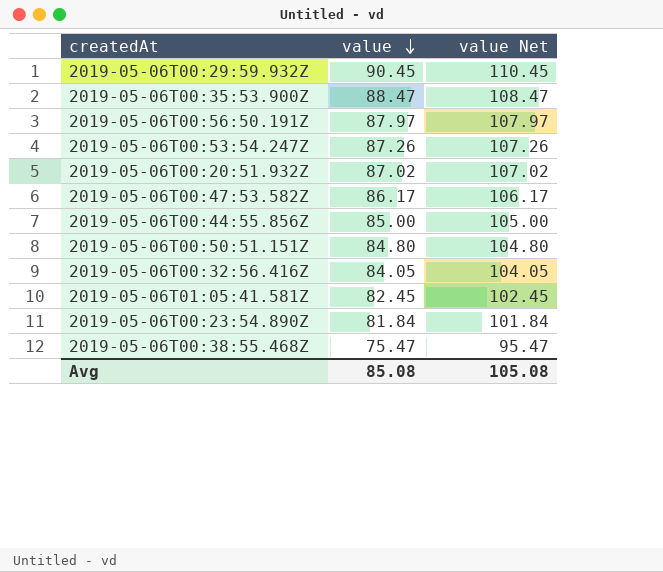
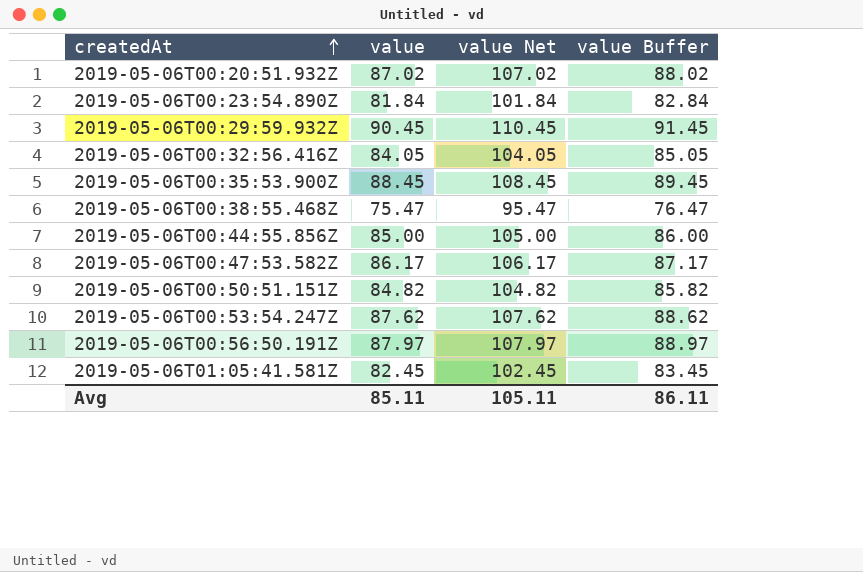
row order: value descending -> createdAt ascending
column value Buffer | formula: none -> [value] + 1
2019-05-06T00:35:53.900Z | value: 88.47 -> 88.45
2019-05-06T00:35:53.900Z | value Net: 108.47 -> 108.45
2019-05-06T00:50:51.151Z | value: 84.80 -> 84.82
2019-05-06T00:50:51.151Z | value Net: 104.80 -> 104.82
2019-05-06T00:53:54.247Z | value: 87.26 -> 87.62
2019-05-06T00:53:54.247Z | value Net: 107.26 -> 107.62
Avg | value: 85.08 -> 85.11
Avg | value Net: 105.08 -> 105.11

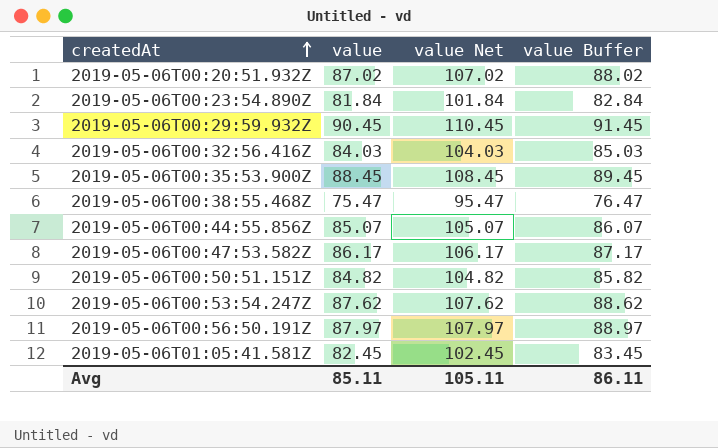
2019-05-06T00:32:56.416Z | value: 84.05 -> 84.03
2019-05-06T00:32:56.416Z | value Net: 104.05 -> 104.03
2019-05-06T00:32:56.416Z | value Buffer: 85.05 -> 85.03
2019-05-06T00:44:55.856Z | value: 85.00 -> 85.07
2019-05-06T00:44:55.856Z | value Net: 105.00 -> 105.07
2019-05-06T00:44:55.856Z | value Buffer: 86.00 -> 86.07

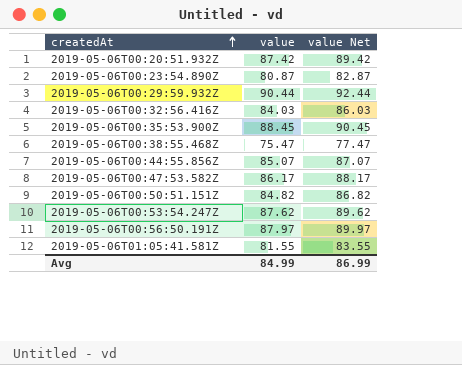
column value Buffer | formula: [value] + 1 -> none
column value Net | formula: [value] + 20 -> [value] + 2
2019-05-06T00:20:51.932Z | value: 87.02 -> 87.42
2019-05-06T00:23:54.890Z | value: 81.84 -> 80.87
2019-05-06T00:29:59.932Z | value: 90.45 -> 90.44
2019-05-06T01:05:41.581Z | value: 82.45 -> 81.55
Avg | value: 85.11 -> 84.99
Avg | value Net: 105.11 -> 86.99

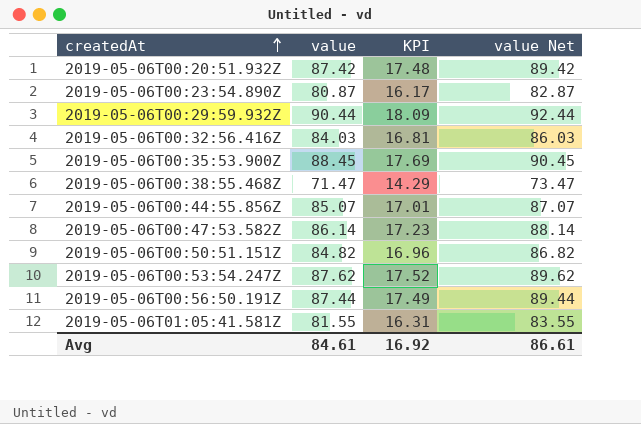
column KPI | formula: none -> [value] * 0.2
2019-05-06T00:38:55.468Z | value: 75.47 -> 71.47
2019-05-06T00:38:55.468Z | value Net: 77.47 -> 73.47
2019-05-06T00:47:53.582Z | value: 86.17 -> 86.14
2019-05-06T00:47:53.582Z | value Net: 88.17 -> 88.14
2019-05-06T00:56:50.191Z | value: 87.97 -> 87.44
2019-05-06T00:56:50.191Z | value Net: 89.97 -> 89.44
Avg | value: 84.99 -> 84.61
Avg | value Net: 86.99 -> 86.61

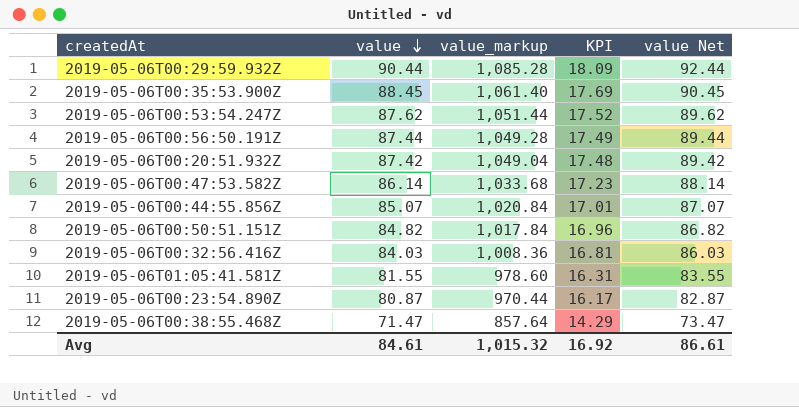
row order: createdAt ascending -> value descending
column value_markup | formula: none -> [value] * 12

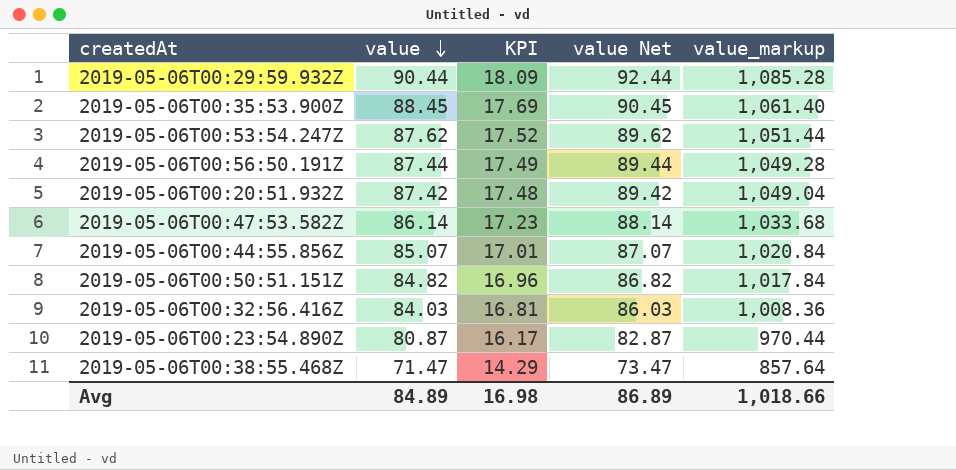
column value_markup | position: 3 -> 5
row 2019-05-06T01:05:41.581Z: 81.55 | 978.60 | 16.31 | 83.55 -> none
Avg | value: 84.61 -> 84.89
Avg | KPI: 16.92 -> 16.98
Avg | value Net: 86.61 -> 86.89
Avg | value_markup: 1,015.32 -> 1,018.66

